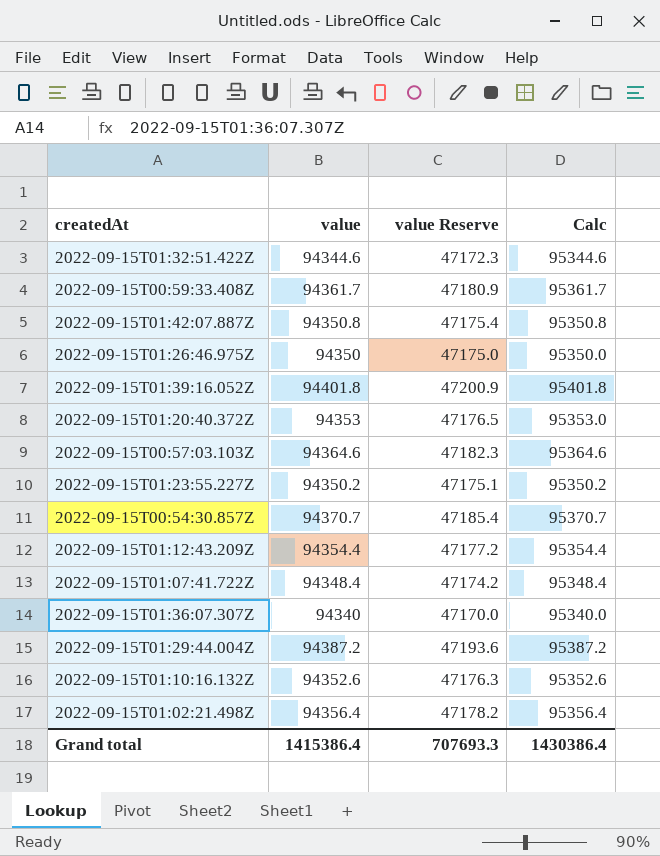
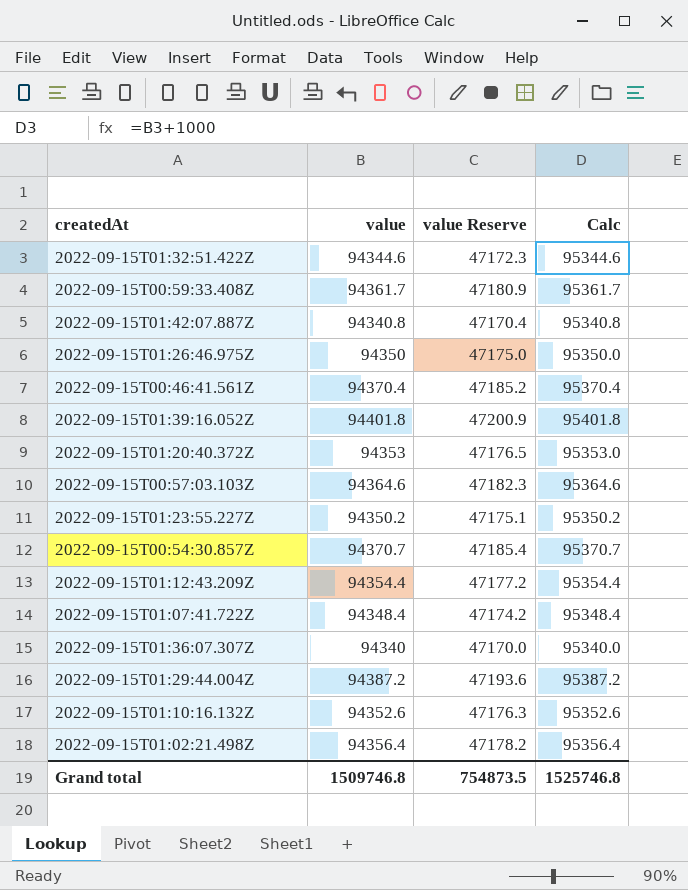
2022-09-15T01:42:07.887Z | value: 94350.8 -> 94340.8
2022-09-15T01:42:07.887Z | value Reserve: 47175.4 -> 47170.4
2022-09-15T01:42:07.887Z | Calc: 95350.8 -> 95340.8
row 2022-09-15T00:46:41.561Z: none -> 94370.4 | 47185.2 | 95370.4
Grand total | value: 1415386.4 -> 1509746.8
Grand total | value Reserve: 707693.3 -> 754873.5
Grand total | Calc: 1430386.4 -> 1525746.8

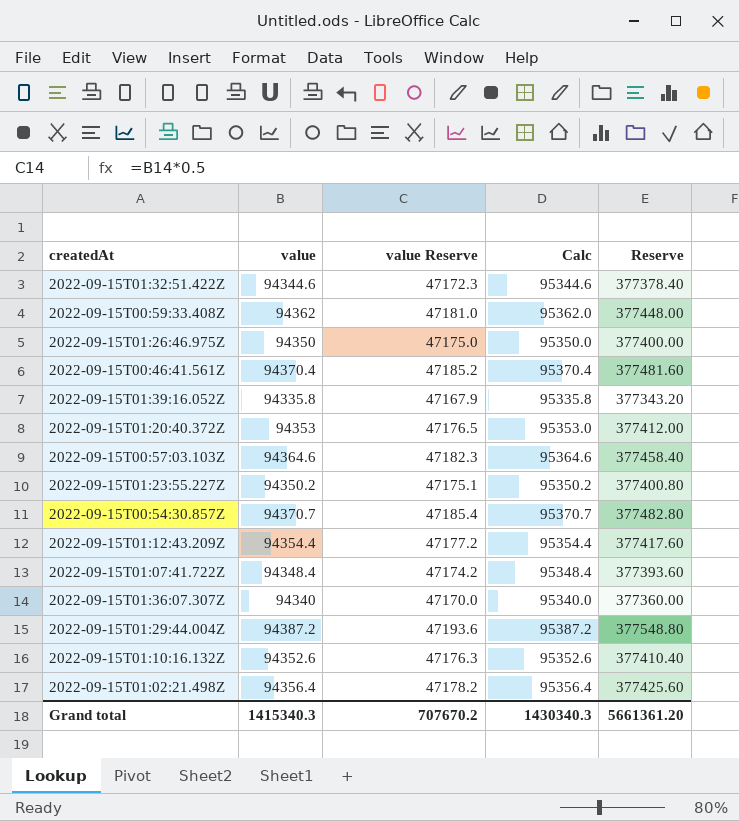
column Reserve | formula: none -> [value] * 4
row 2022-09-15T01:42:07.887Z: 94340.8 | 47170.4 | 95340.8 -> none
2022-09-15T00:59:33.408Z | value: 94361.7 -> 94362
2022-09-15T00:59:33.408Z | value Reserve: 47180.9 -> 47181.0
2022-09-15T00:59:33.408Z | Calc: 95361.7 -> 95362.0
2022-09-15T01:39:16.052Z | value: 94401.8 -> 94335.8
2022-09-15T01:39:16.052Z | value Reserve: 47200.9 -> 47167.9
2022-09-15T01:39:16.052Z | Calc: 95401.8 -> 95335.8
Grand total | value: 1509746.8 -> 1415340.3
Grand total | value Reserve: 754873.5 -> 707670.2
Grand total | Calc: 1525746.8 -> 1430340.3

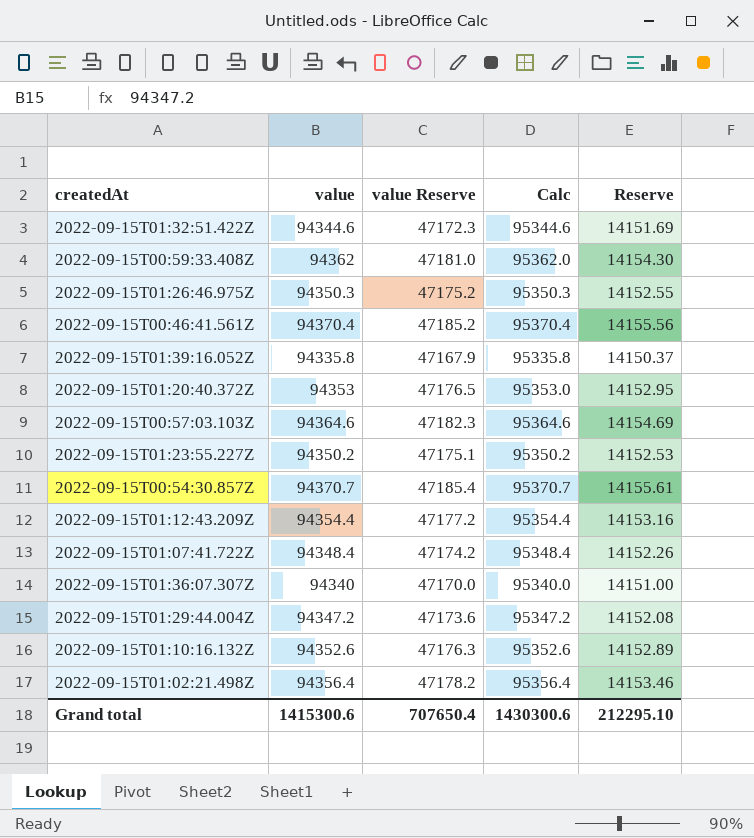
column Reserve | formula: [value] * 4 -> [value] * 0.15
2022-09-15T01:26:46.975Z | value: 94350 -> 94350.3
2022-09-15T01:26:46.975Z | value Reserve: 47175.0 -> 47175.2
2022-09-15T01:26:46.975Z | Calc: 95350.0 -> 95350.3
2022-09-15T01:29:44.004Z | value: 94387.2 -> 94347.2
2022-09-15T01:29:44.004Z | value Reserve: 47193.6 -> 47173.6
2022-09-15T01:29:44.004Z | Calc: 95387.2 -> 95347.2
Grand total | value: 1415340.3 -> 1415300.6
Grand total | value Reserve: 707670.2 -> 707650.4
Grand total | Calc: 1430340.3 -> 1430300.6
Grand total | Reserve: 5661361.20 -> 212295.10

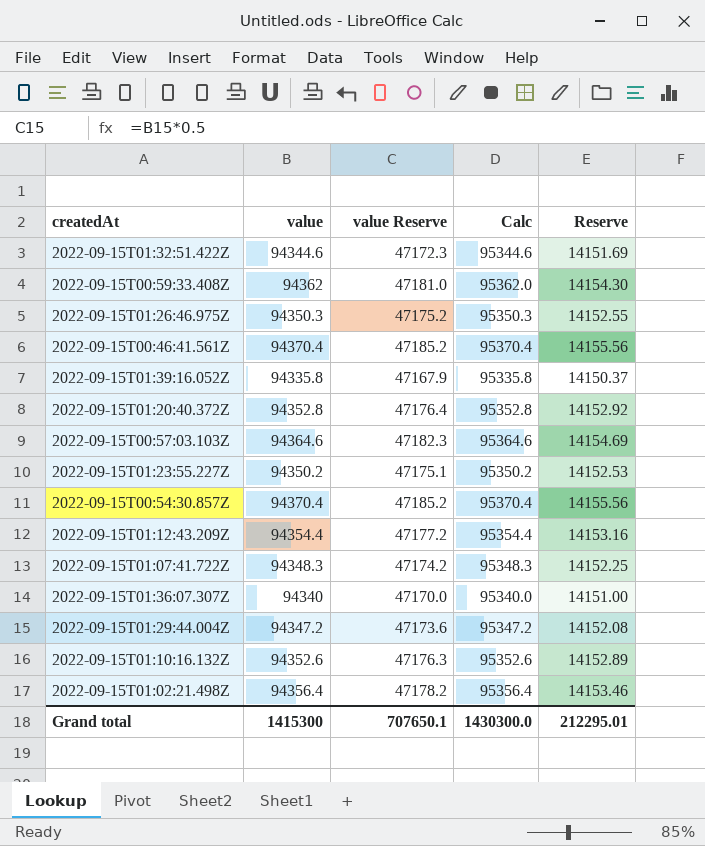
2022-09-15T01:20:40.372Z | value: 94353 -> 94352.8
2022-09-15T01:20:40.372Z | value Reserve: 47176.5 -> 47176.4
2022-09-15T01:20:40.372Z | Calc: 95353.0 -> 95352.8
2022-09-15T01:20:40.372Z | Reserve: 14152.95 -> 14152.92
2022-09-15T00:54:30.857Z | value: 94370.7 -> 94370.4
2022-09-15T00:54:30.857Z | value Reserve: 47185.4 -> 47185.2
2022-09-15T00:54:30.857Z | Calc: 95370.7 -> 95370.4
2022-09-15T00:54:30.857Z | Reserve: 14155.61 -> 14155.56
2022-09-15T01:07:41.722Z | value: 94348.4 -> 94348.3
2022-09-15T01:07:41.722Z | Calc: 95348.4 -> 95348.3
2022-09-15T01:07:41.722Z | Reserve: 14152.26 -> 14152.25
Grand total | value: 1415300.6 -> 1415300
Grand total | value Reserve: 707650.4 -> 707650.1
Grand total | Calc: 1430300.6 -> 1430300.0
Grand total | Reserve: 212295.10 -> 212295.01

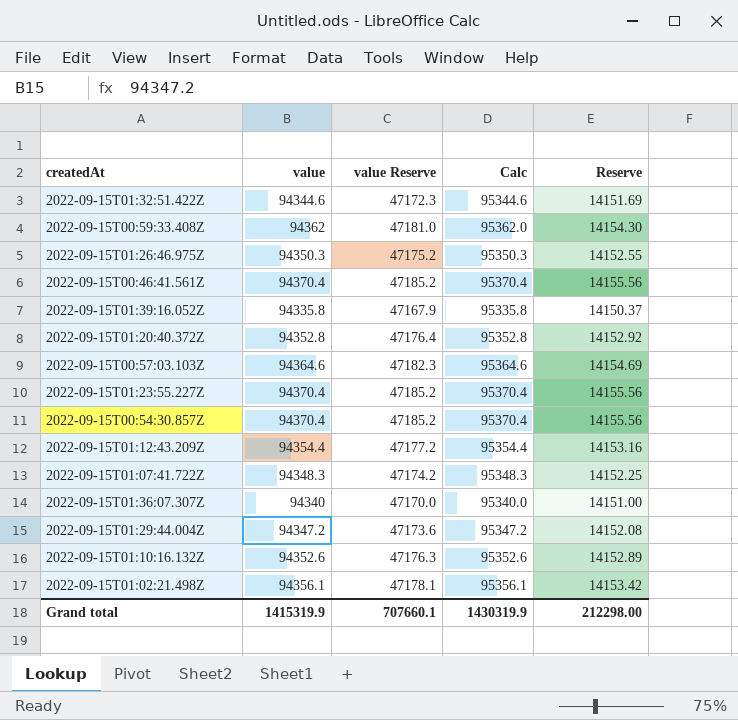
2022-09-15T01:23:55.227Z | value: 94350.2 -> 94370.4
2022-09-15T01:23:55.227Z | value Reserve: 47175.1 -> 47185.2
2022-09-15T01:23:55.227Z | Calc: 95350.2 -> 95370.4
2022-09-15T01:23:55.227Z | Reserve: 14152.53 -> 14155.56
2022-09-15T01:02:21.498Z | value: 94356.4 -> 94356.1
2022-09-15T01:02:21.498Z | value Reserve: 47178.2 -> 47178.1
2022-09-15T01:02:21.498Z | Calc: 95356.4 -> 95356.1
2022-09-15T01:02:21.498Z | Reserve: 14153.46 -> 14153.42
Grand total | value: 1415300 -> 1415319.9
Grand total | value Reserve: 707650.1 -> 707660.1
Grand total | Calc: 1430300.0 -> 1430319.9
Grand total | Reserve: 212295.01 -> 212298.00

